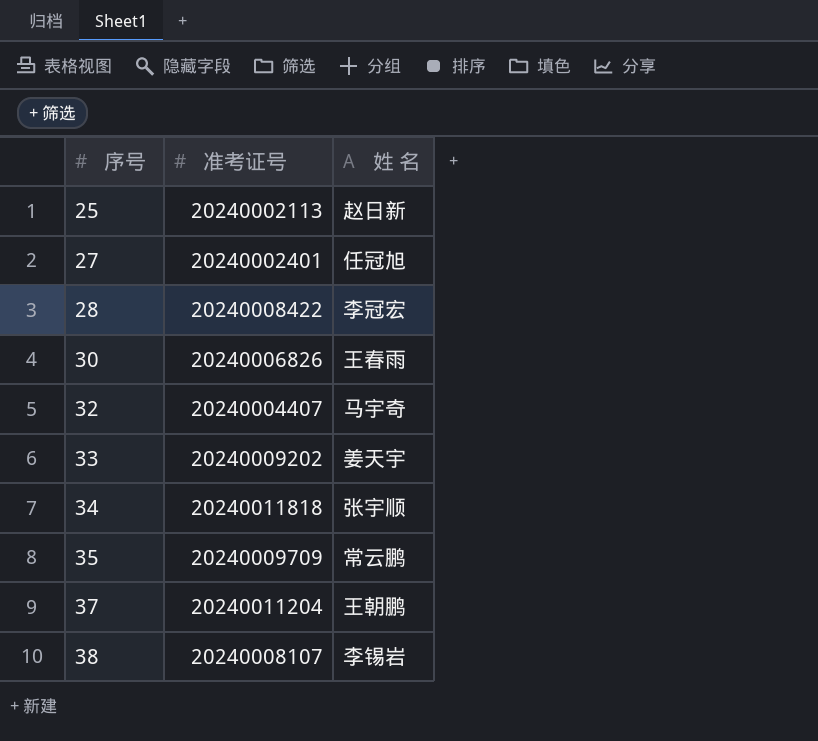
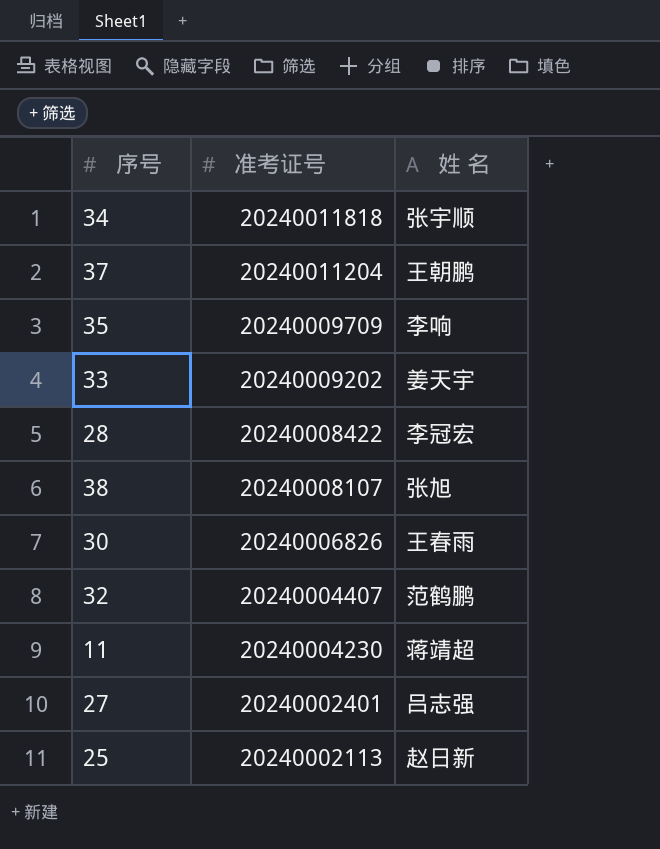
row order: 序号 ascending -> 准考证号 descending
35 | 姓 名: 常云鹏 -> 李响
38 | 姓 名: 李锡岩 -> 张旭
32 | 姓 名: 马宇奇 -> 范鹤鹏
row 11: none -> 20240004230 | 蒋靖超
27 | 姓 名: 任冠旭 -> 吕志强

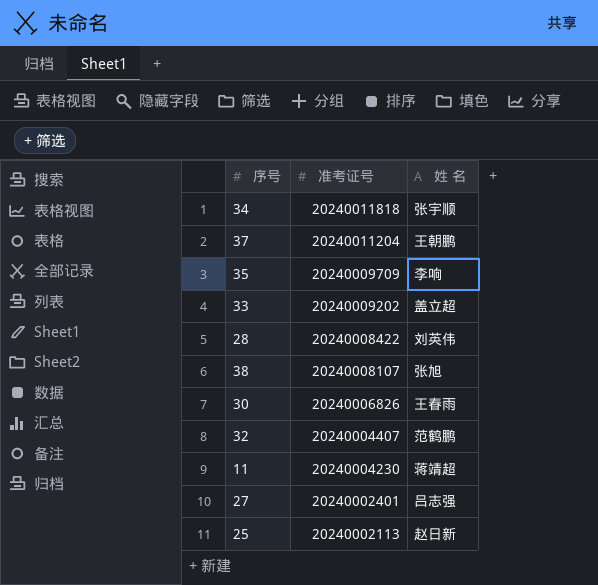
33 | 姓 名: 姜天宇 -> 盖立超
28 | 姓 名: 李冠宏 -> 刘英伟

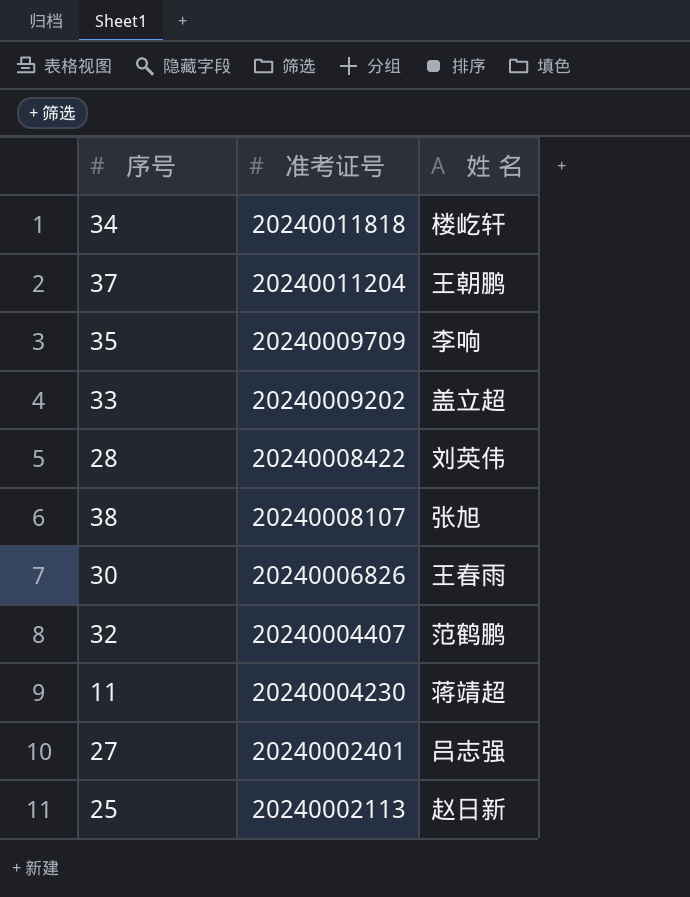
34 | 姓 名: 张宇顺 -> 楼屹轩

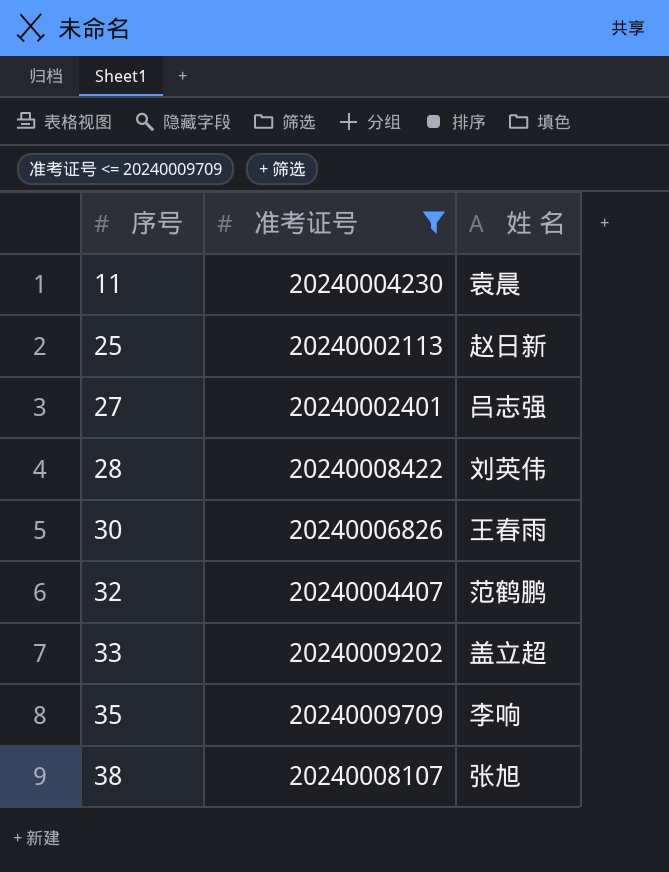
filter: none -> 准考证号 <= 20240009709
row order: 准考证号 descending -> 序号 ascending
11 | 姓 名: 蒋靖超 -> 袁晨

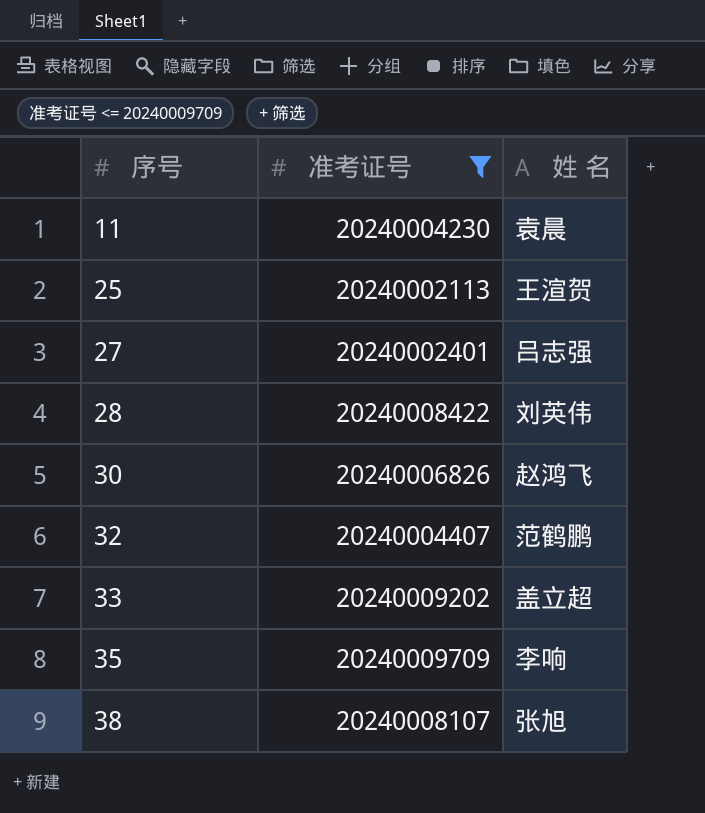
25 | 姓 名: 赵日新 -> 王渲贺
30 | 姓 名: 王春雨 -> 赵鸿飞

